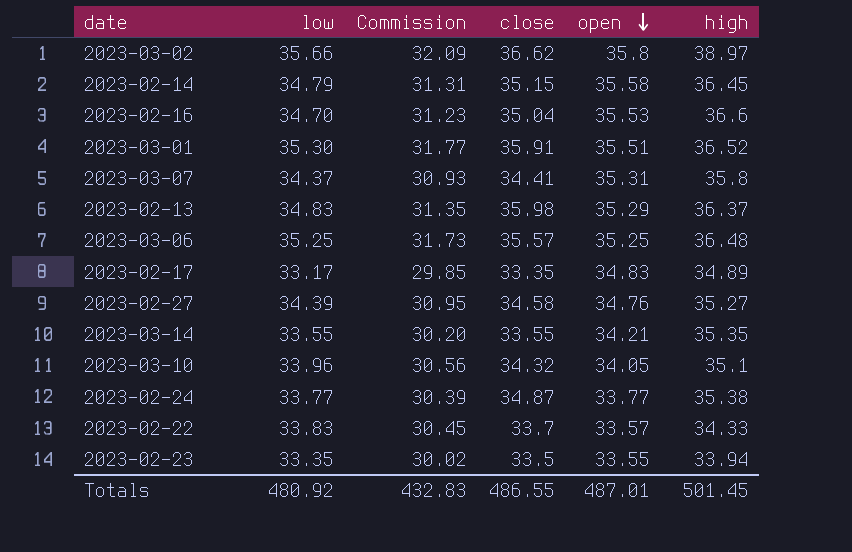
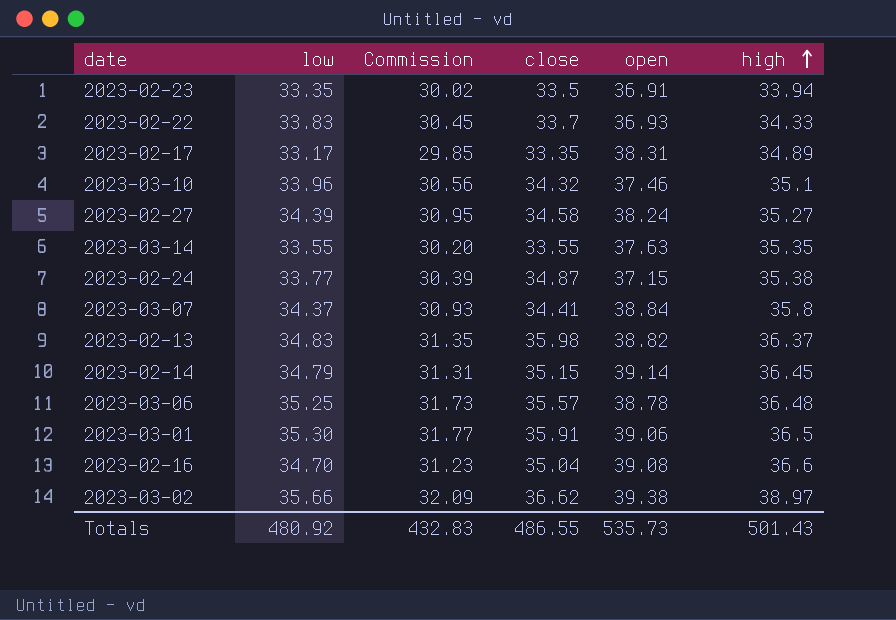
row order: open descending -> high ascending
2023-02-23 | open: 33.55 -> 36.91
2023-02-22 | open: 33.57 -> 36.93
2023-02-17 | open: 34.83 -> 38.31
2023-03-10 | open: 34.05 -> 37.46
2023-02-27 | open: 34.76 -> 38.24
2023-03-14 | open: 34.21 -> 37.63
2023-02-24 | open: 33.77 -> 37.15
2023-03-07 | open: 35.31 -> 38.84
2023-02-13 | open: 35.29 -> 38.82
2023-02-14 | open: 35.58 -> 39.14
2023-03-06 | open: 35.25 -> 38.78
2023-03-01 | open: 35.51 -> 39.06
2023-03-01 | high: 36.52 -> 36.5
2023-02-16 | open: 35.53 -> 39.08
2023-03-02 | open: 35.8 -> 39.38
Totals | open: 487.01 -> 535.73
Totals | high: 501.45 -> 501.43

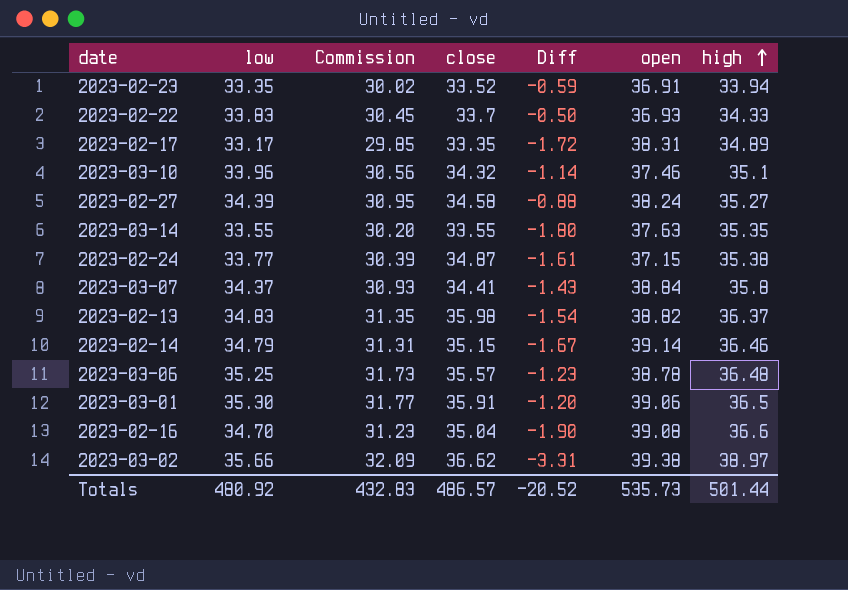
column Diff | formula: none -> [low] - [high]
2023-02-23 | close: 33.5 -> 33.52
2023-02-14 | high: 36.45 -> 36.46
Totals | close: 486.55 -> 486.57
Totals | high: 501.43 -> 501.44

